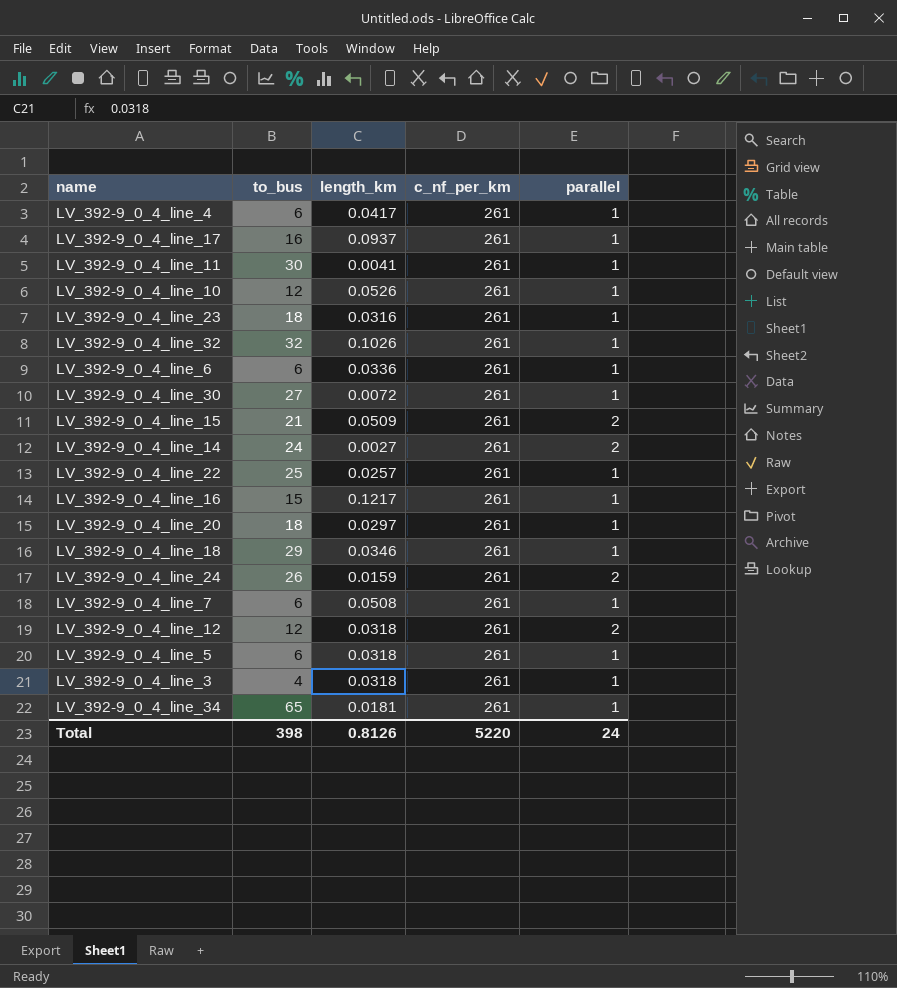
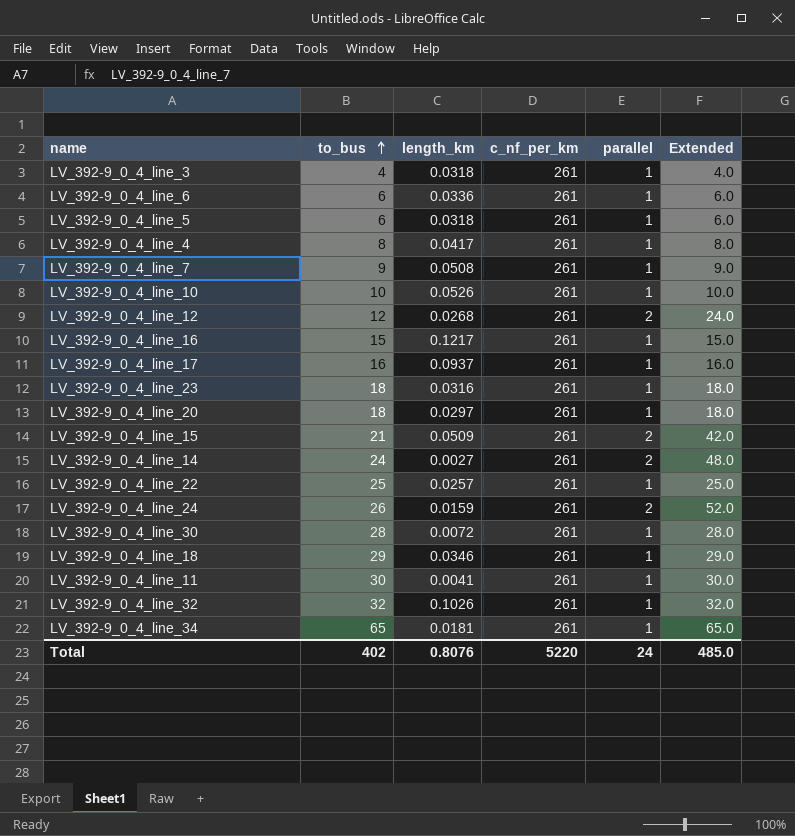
row order: none -> to_bus ascending
column Extended | formula: none -> [to_bus] * [parallel]
LV_392-9_0_4_line_4 | to_bus: 6 -> 8
LV_392-9_0_4_line_7 | to_bus: 6 -> 9
LV_392-9_0_4_line_10 | to_bus: 12 -> 10
LV_392-9_0_4_line_12 | length_km: 0.0318 -> 0.0268
LV_392-9_0_4_line_30 | to_bus: 27 -> 28
Total | to_bus: 398 -> 402
Total | length_km: 0.8126 -> 0.8076

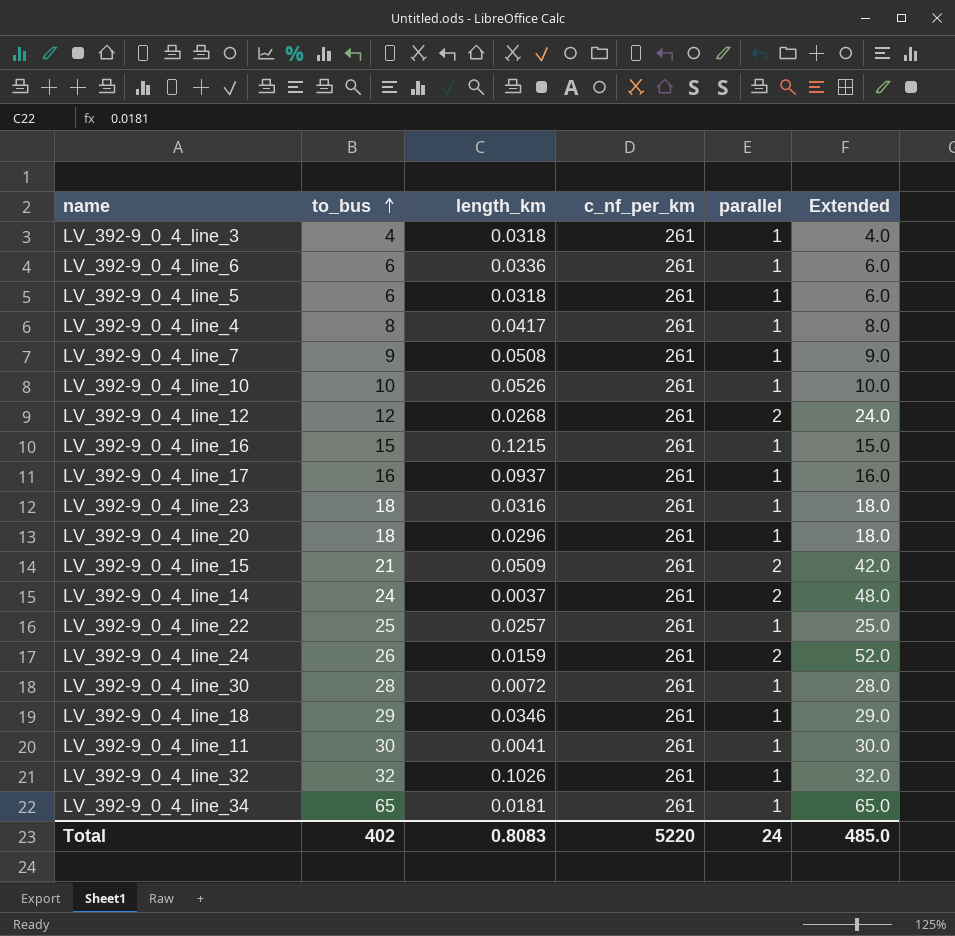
LV_392-9_0_4_line_16 | length_km: 0.1217 -> 0.1215
LV_392-9_0_4_line_20 | length_km: 0.0297 -> 0.0296
LV_392-9_0_4_line_14 | length_km: 0.0027 -> 0.0037
Total | length_km: 0.8076 -> 0.8083

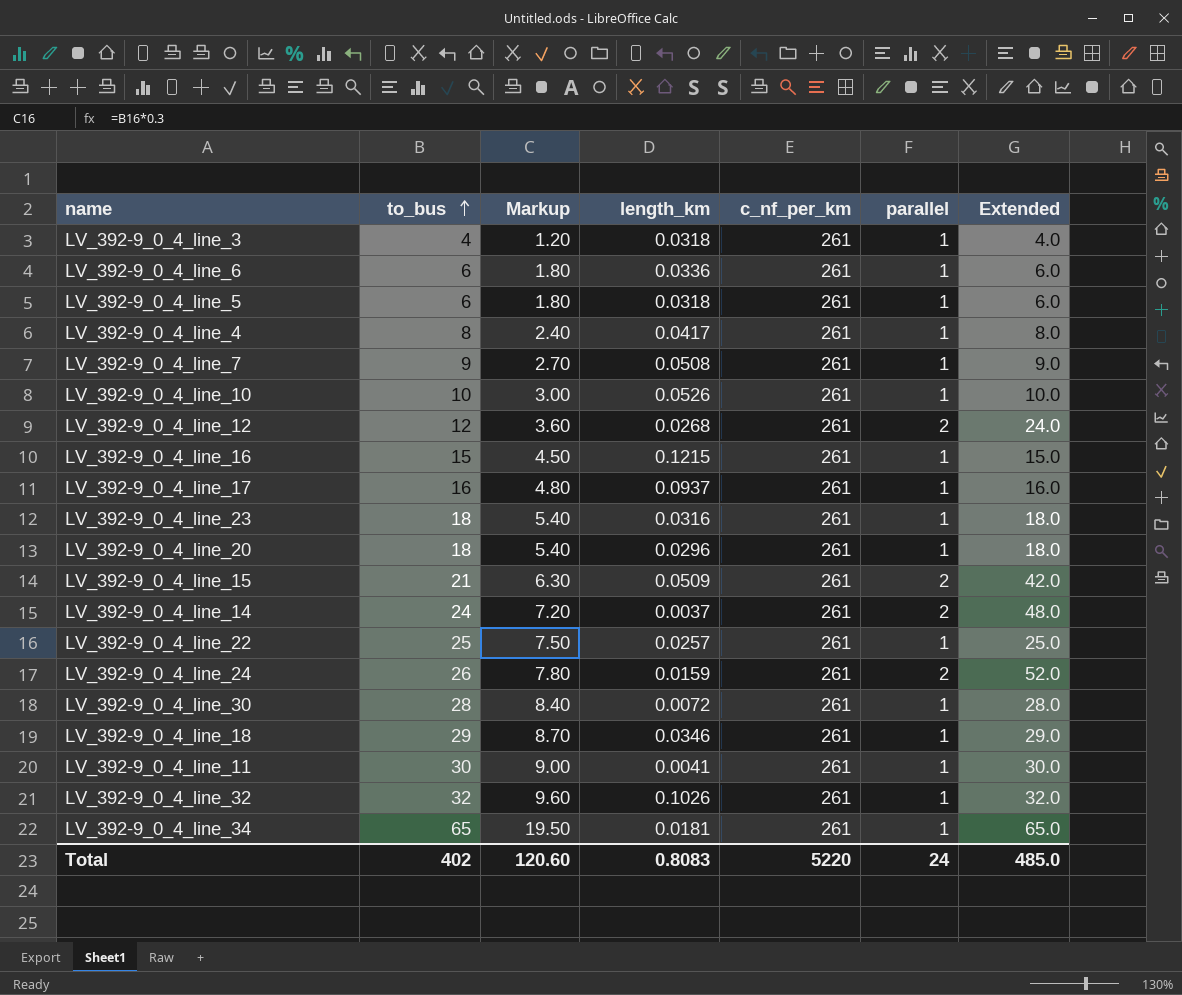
column Markup | formula: none -> [to_bus] * 0.3

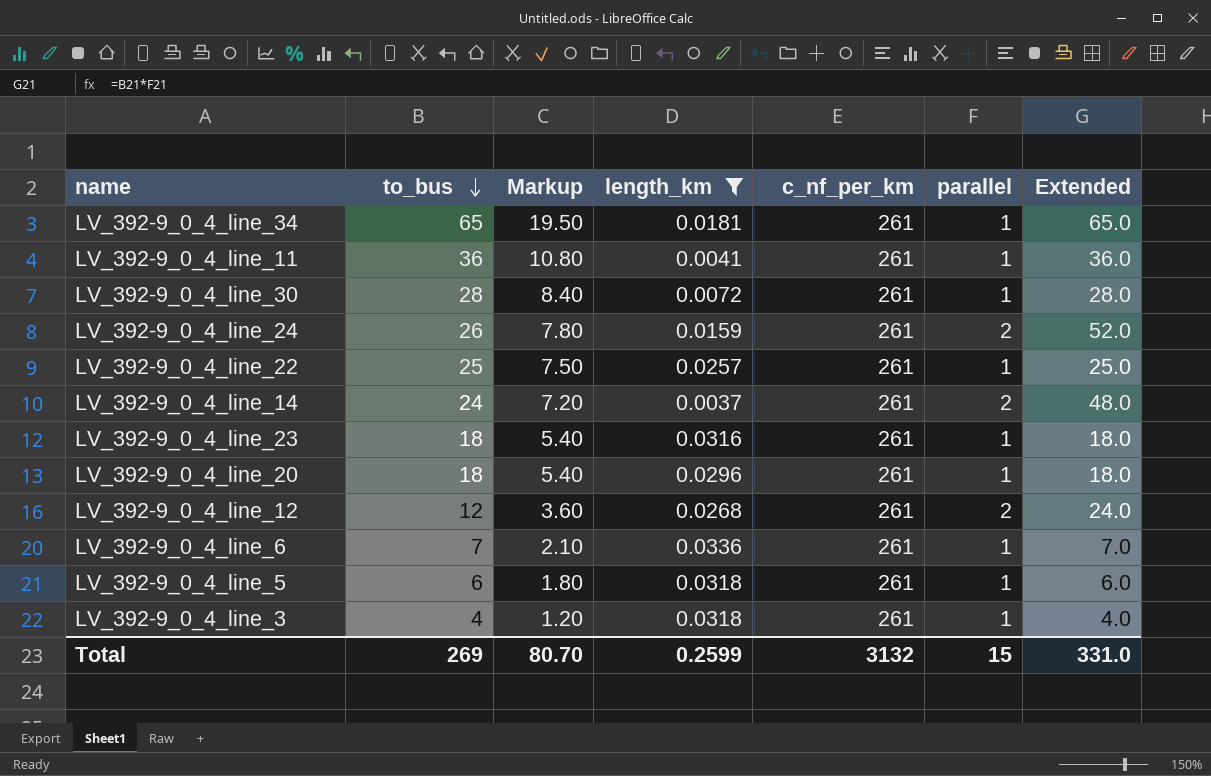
filter: none -> length_km <= 0.0336
row order: to_bus ascending -> to_bus descending
LV_392-9_0_4_line_11 | to_bus: 30 -> 36
LV_392-9_0_4_line_11 | Markup: 9.00 -> 10.80
LV_392-9_0_4_line_11 | Extended: 30.0 -> 36.0
LV_392-9_0_4_line_6 | to_bus: 6 -> 7
LV_392-9_0_4_line_6 | Markup: 1.80 -> 2.10
LV_392-9_0_4_line_6 | Extended: 6.0 -> 7.0
Total | to_bus: 402 -> 269
Total | Markup: 120.60 -> 80.70
Total | length_km: 0.8083 -> 0.2599
Total | c_nf_per_km: 5220 -> 3132
Total | parallel: 24 -> 15
Total | Extended: 485.0 -> 331.0

